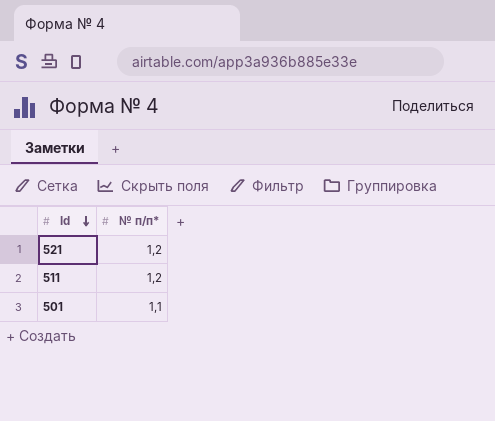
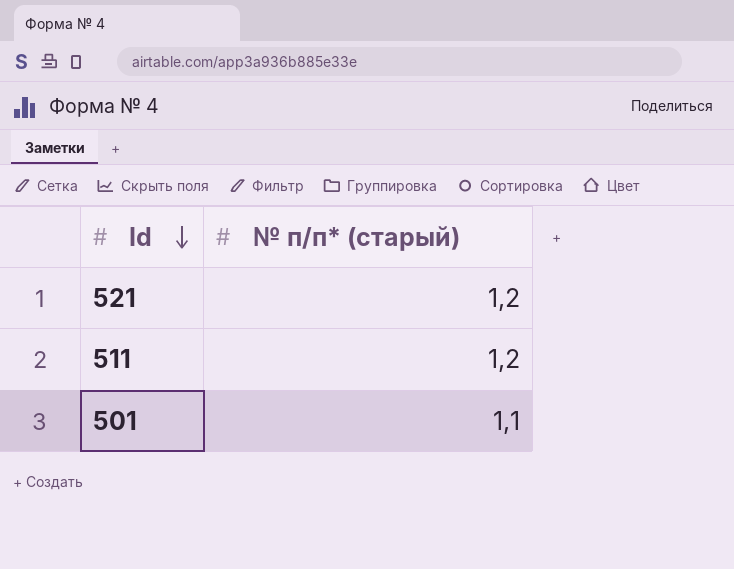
column name: № п/п* -> № п/п* (старый)

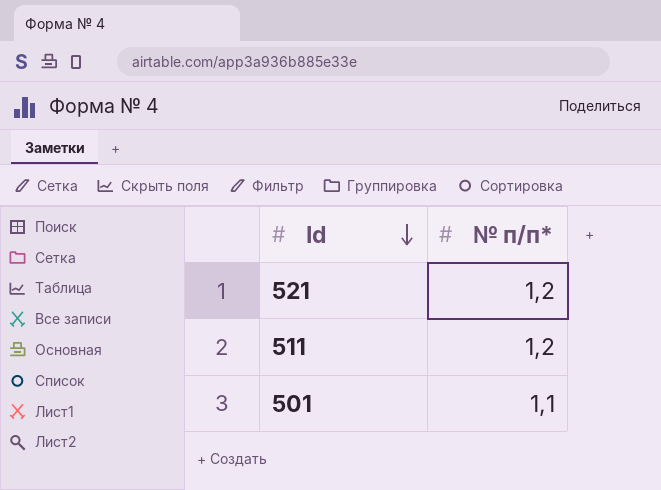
column name: № п/п* (старый) -> № п/п*

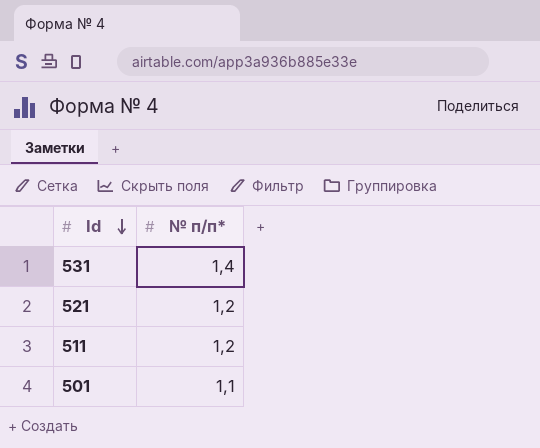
row 531: none -> 1,4

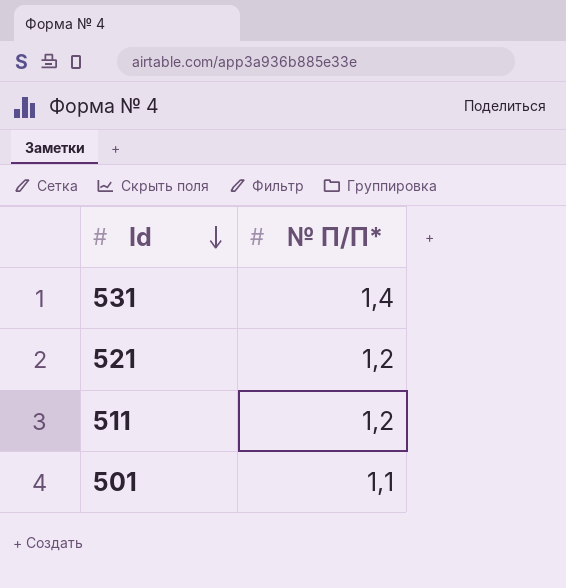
column name: № п/п* -> № П/П*

